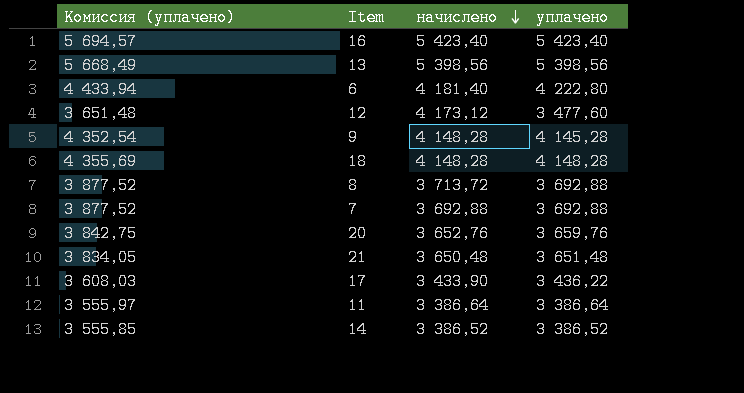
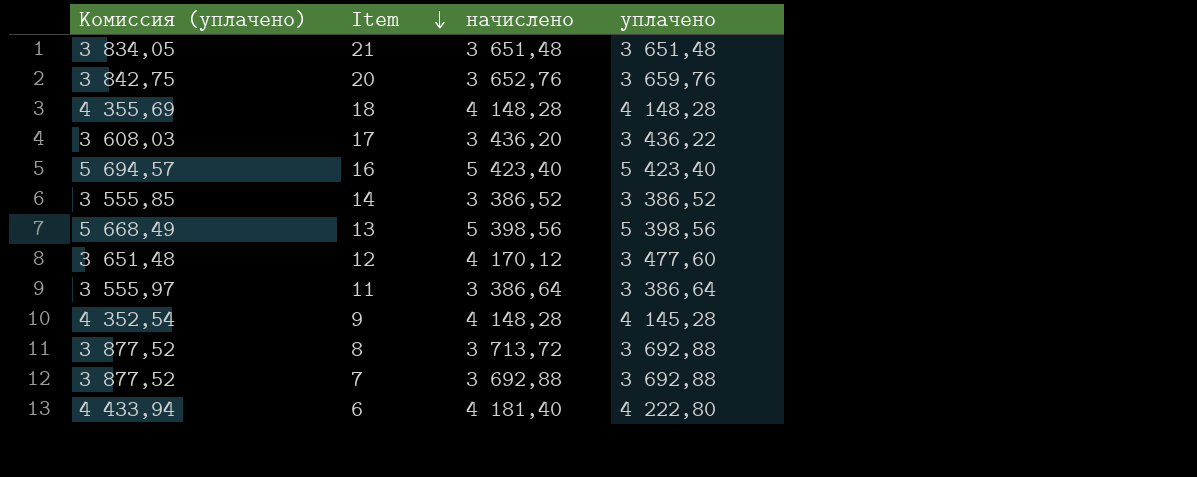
row order: начислено descending -> Item descending
21 | начислено: 3 650,48 -> 3 651,48
17 | начислено: 3 433,90 -> 3 436,20
12 | начислено: 4 173,12 -> 4 170,12

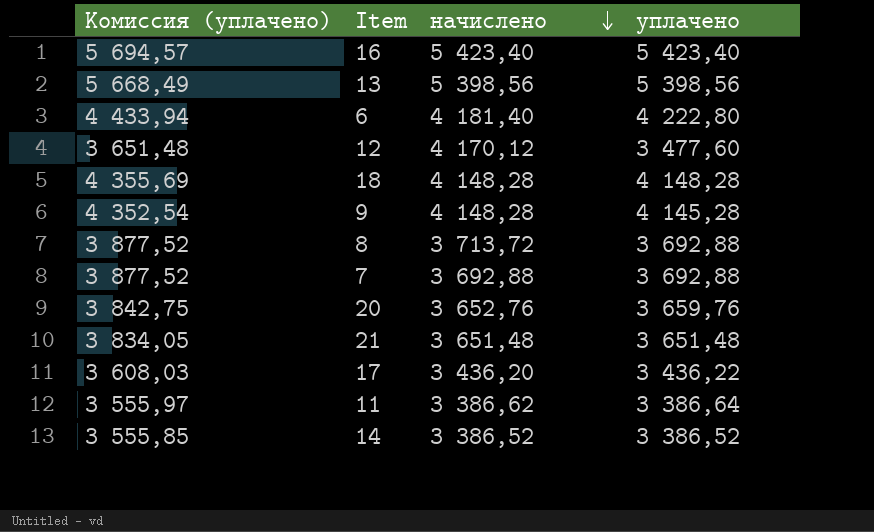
row order: Item descending -> начислено descending
11 | начислено: 3 386,64 -> 3 386,62

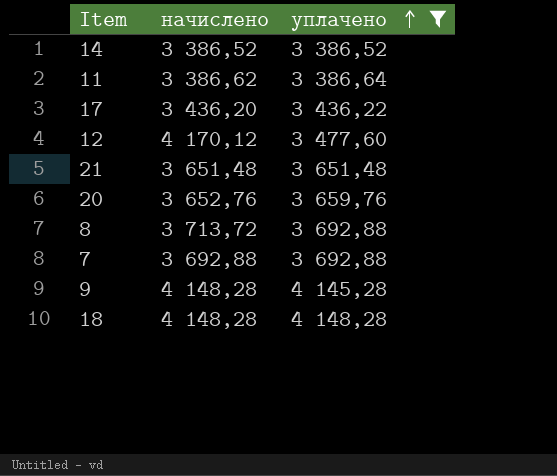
filter: none -> уплачено <= 4 148,28
row order: начислено descending -> уплачено ascending
column Комиссия (уплачено) | formula: [уплачено] * 1,05 -> none

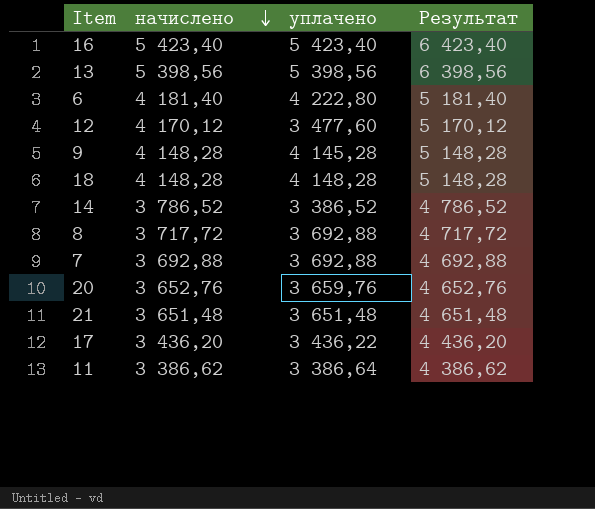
filter: уплачено <= 4 148,28 -> none
row order: уплачено ascending -> начислено descending
column Результат | formula: none -> [начислено] + 1000
14 | начислено: 3 386,52 -> 3 786,52
8 | начислено: 3 713,72 -> 3 717,72

